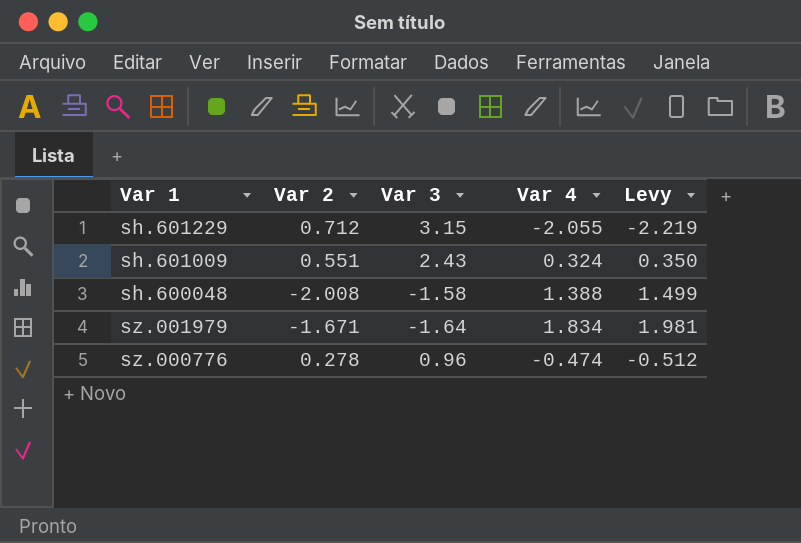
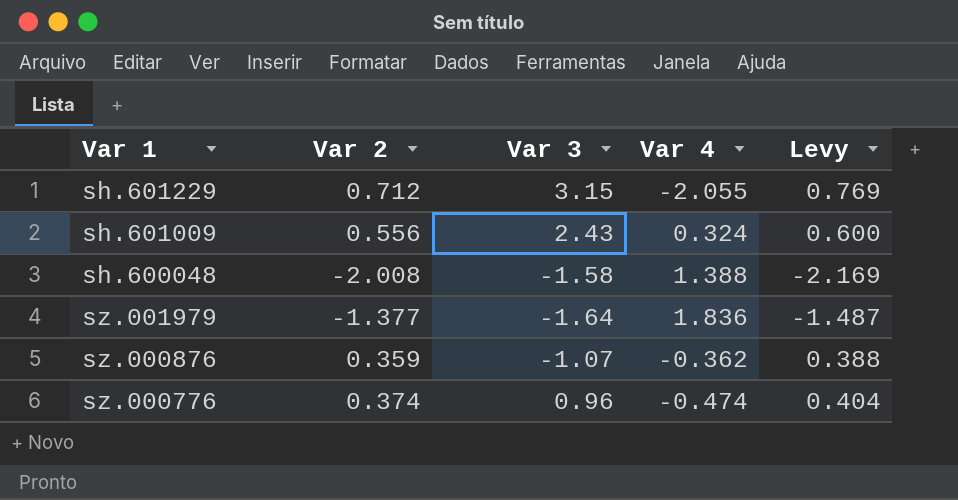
column Levy | formula: [Var 4] * 1.08 -> [Var 2] * 1.08
sh.601009 | Var 2: 0.551 -> 0.556
sz.001979 | Var 2: -1.671 -> -1.377
sz.001979 | Var 4: 1.834 -> 1.836
row sz.000876: none -> 0.359 | -1.07 | -0.362 | 0.388
sz.000776 | Var 2: 0.278 -> 0.374

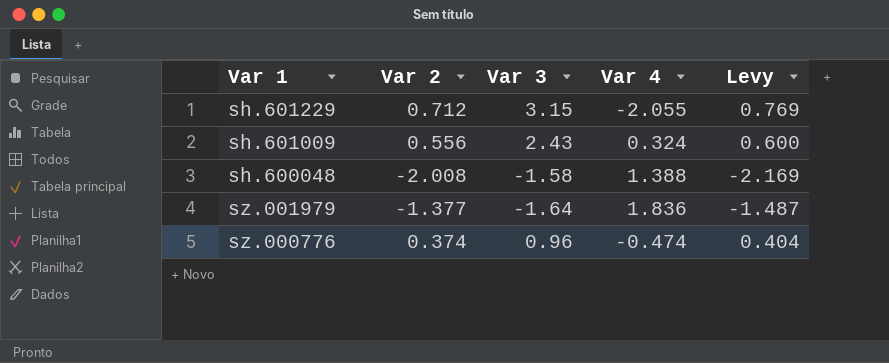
row sz.000876: 0.359 | -1.07 | -0.362 | 0.388 -> none

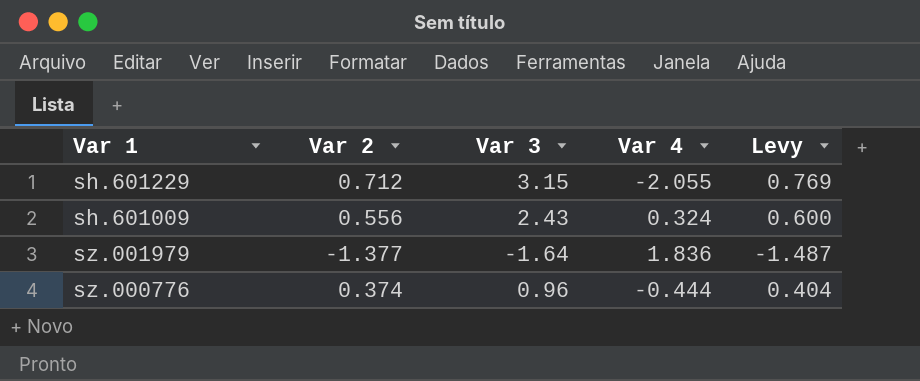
row sh.600048: -2.008 | -1.58 | 1.388 | -2.169 -> none
sz.000776 | Var 4: -0.474 -> -0.444

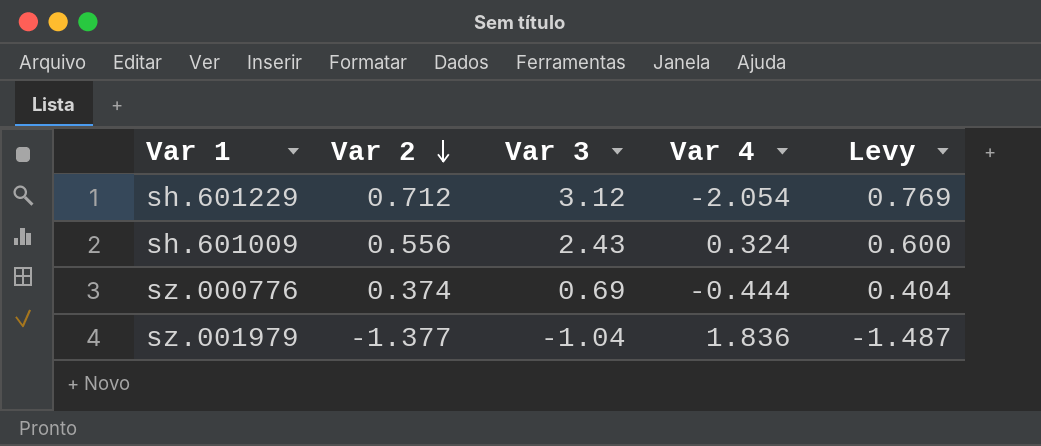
row order: none -> Var 2 descending
sh.601229 | Var 3: 3.15 -> 3.12
sh.601229 | Var 4: -2.055 -> -2.054
sz.000776 | Var 3: 0.96 -> 0.69
sz.001979 | Var 3: -1.64 -> -1.04

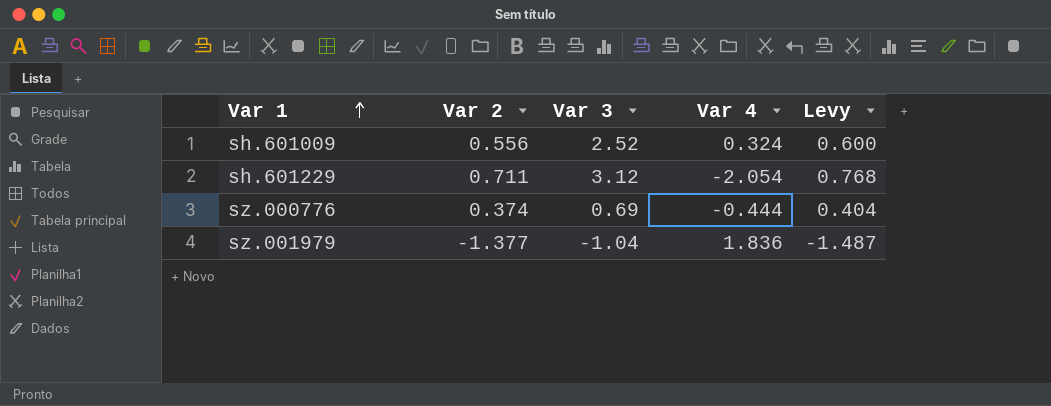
row order: Var 2 descending -> Var 1 ascending
sh.601009 | Var 3: 2.43 -> 2.52
sh.601229 | Var 2: 0.712 -> 0.711
sh.601229 | Levy: 0.769 -> 0.768

